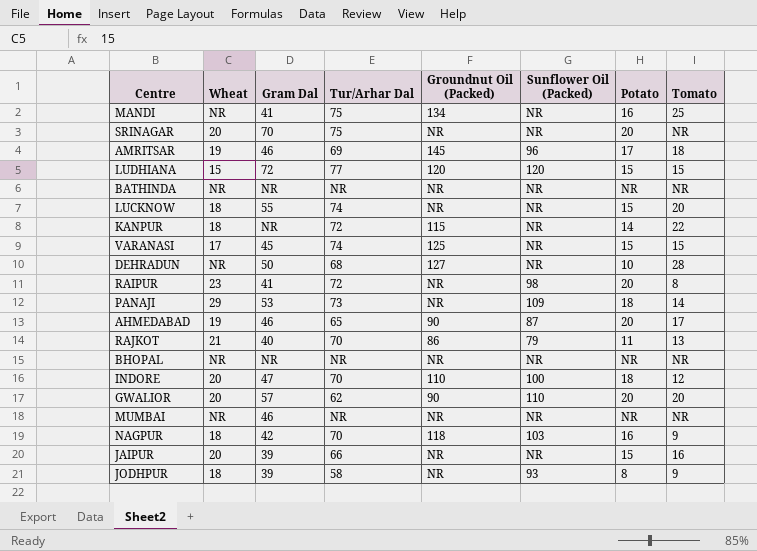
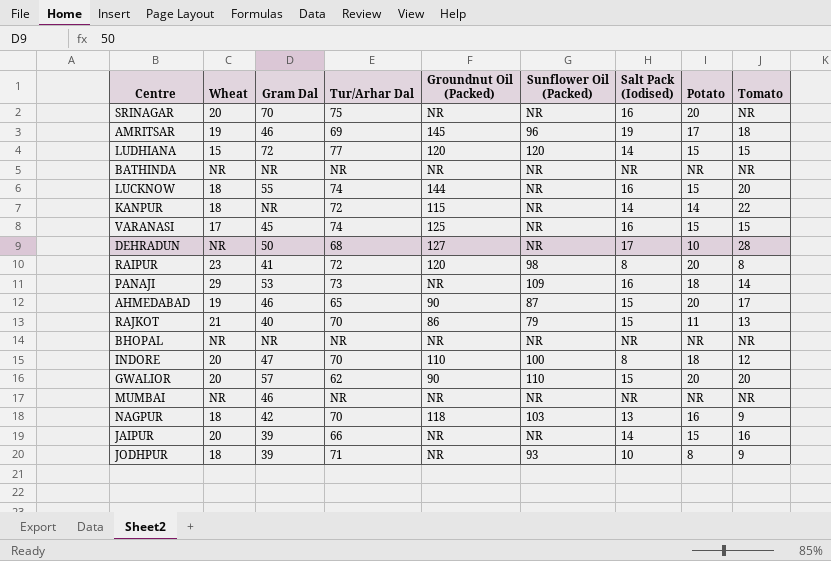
column Salt Pack (Iodised) | position: none -> 7
row MANDI: NR | 41 | 75 | 134 | NR | 16 | 25 -> none
LUCKNOW | Groundnut Oil (Packed): NR -> 144
RAIPUR | Groundnut Oil (Packed): NR -> 120
JODHPUR | Tur/Arhar Dal: 58 -> 71

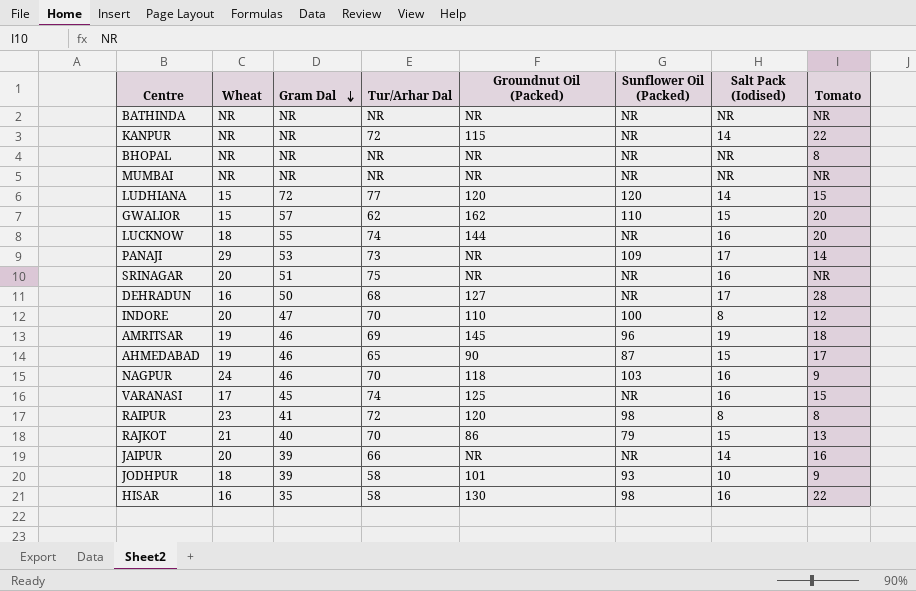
row order: none -> Gram Dal descending
column Potato | position: 8 -> none
KANPUR | Wheat: 18 -> NR
BHOPAL | Tomato: NR -> 8
MUMBAI | Gram Dal: 46 -> NR
GWALIOR | Wheat: 20 -> 15
GWALIOR | Groundnut Oil (Packed): 90 -> 162
PANAJI | Salt Pack (Iodised): 16 -> 17
SRINAGAR | Gram Dal: 70 -> 51
DEHRADUN | Wheat: NR -> 16
NAGPUR | Wheat: 18 -> 24
NAGPUR | Gram Dal: 42 -> 46
NAGPUR | Salt Pack (Iodised): 13 -> 16
JODHPUR | Tur/Arhar Dal: 71 -> 58
JODHPUR | Groundnut Oil (Packed): NR -> 101
row HISAR: none -> 16 | 35 | 58 | 130 | 98 | 16 | 22

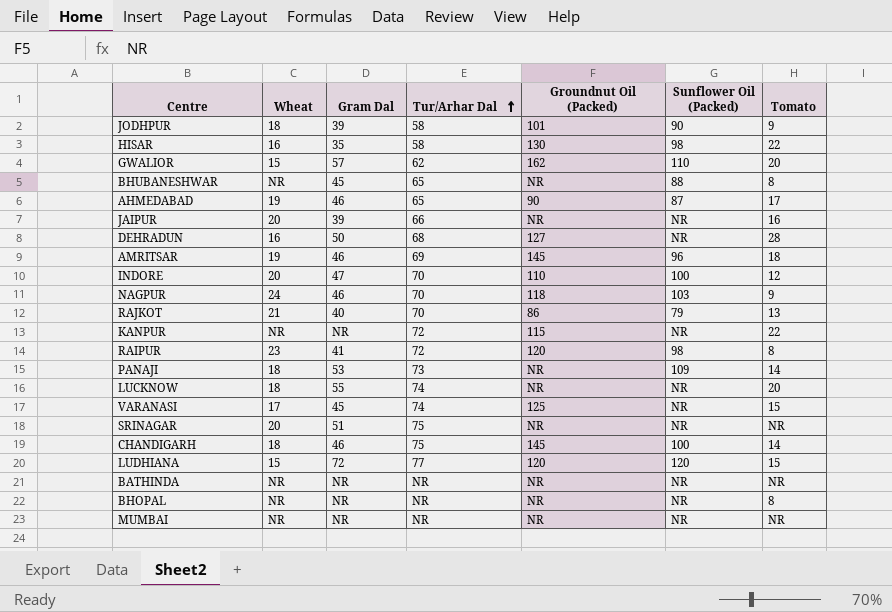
row order: Gram Dal descending -> Tur/Arhar Dal ascending
column Salt Pack (Iodised) | position: 7 -> none
JODHPUR | Sunflower Oil (Packed): 93 -> 90
row BHUBANESHWAR: none -> NR | 45 | 65 | NR | 88 | 8
PANAJI | Wheat: 29 -> 18
LUCKNOW | Groundnut Oil (Packed): 144 -> NR
row CHANDIGARH: none -> 18 | 46 | 75 | 145 | 100 | 14

